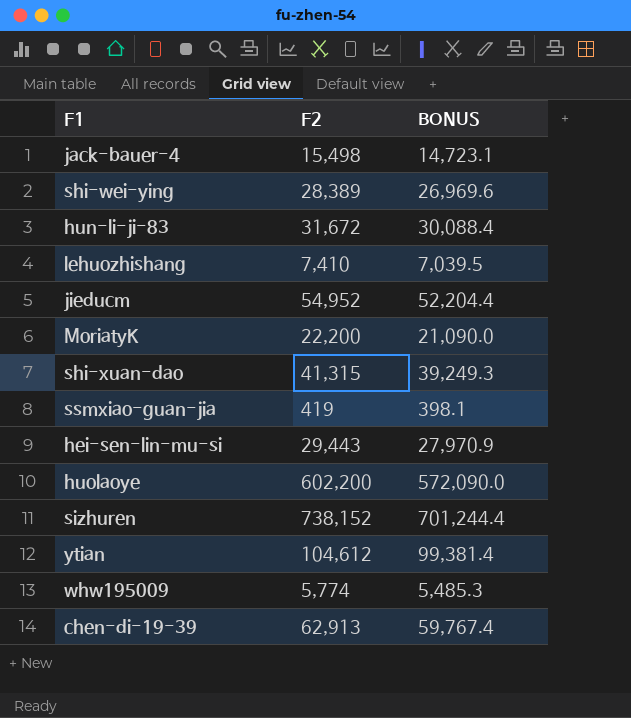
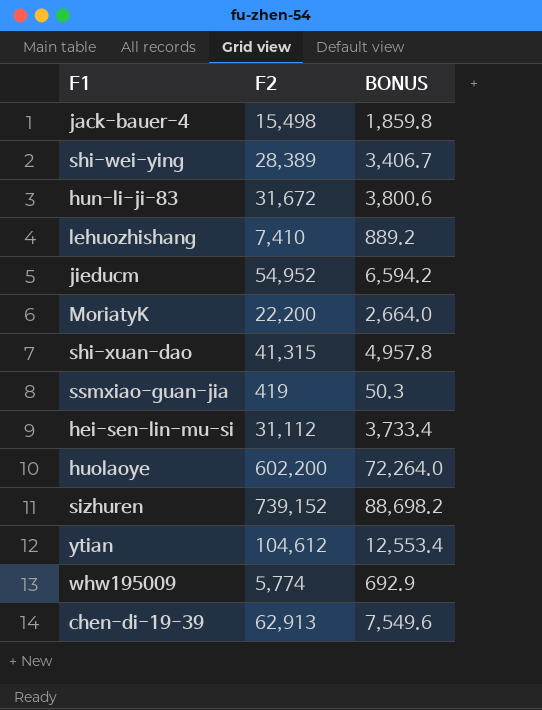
column BONUS | formula: [F2] * 0.95 -> [F2] * 0.12
hei-sen-lin-mu-si | F2: 29,443 -> 31,112
sizhuren | F2: 738,152 -> 739,152

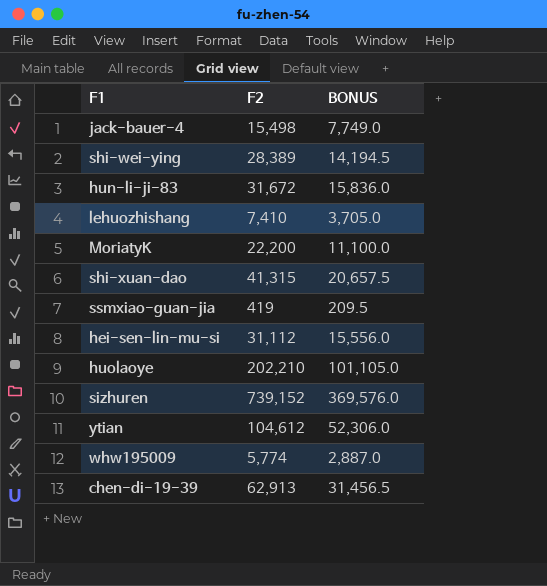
column BONUS | formula: [F2] * 0.12 -> [F2] * 0.5
row jieducm: 54,952 | 6,594.2 -> none
huolaoye | F2: 602,200 -> 202,210

